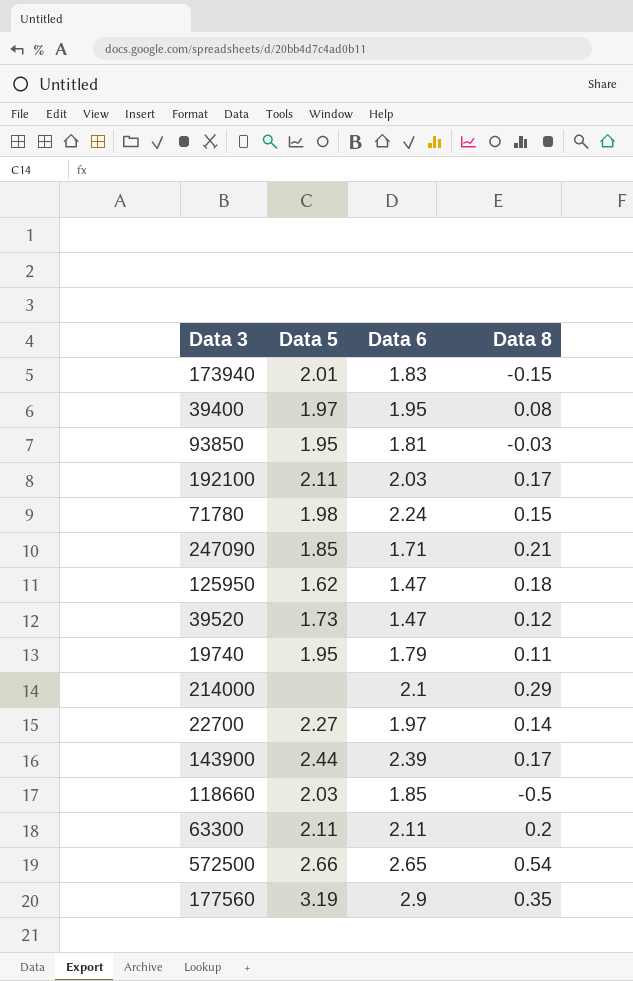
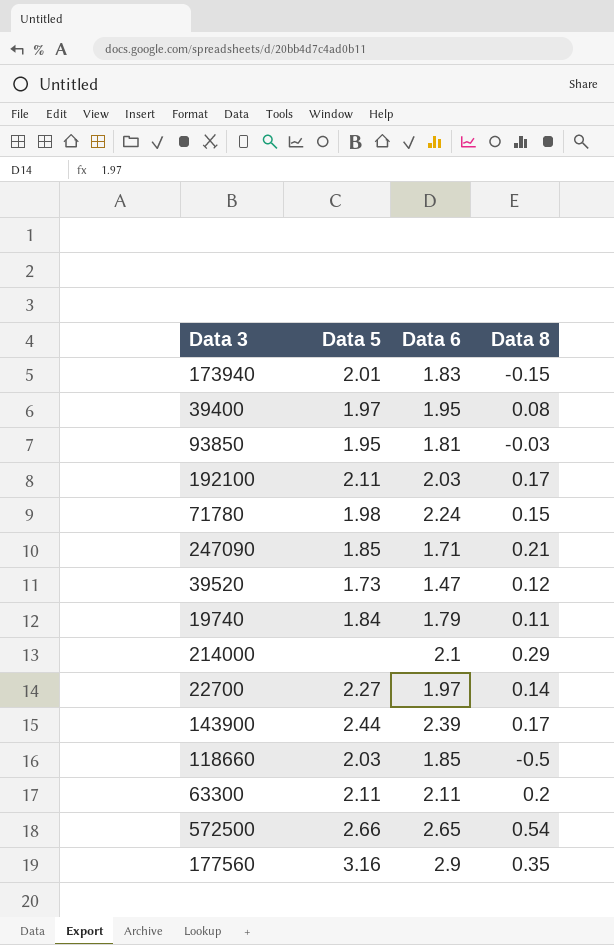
row 125950: 1.62 | 1.47 | 0.18 -> none
19740 | Data 5: 1.95 -> 1.84
177560 | Data 5: 3.19 -> 3.16

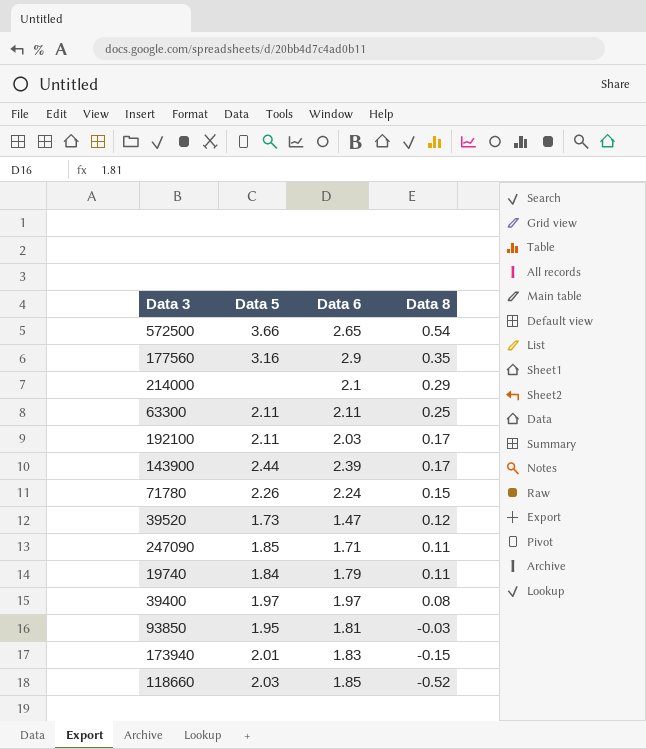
row order: none -> Data 8 descending
row 22700: 2.27 | 1.97 | 0.14 -> none
572500 | Data 5: 2.66 -> 3.66
63300 | Data 8: 0.2 -> 0.25
71780 | Data 5: 1.98 -> 2.26
247090 | Data 8: 0.21 -> 0.11
39400 | Data 6: 1.95 -> 1.97
118660 | Data 8: -0.5 -> -0.52

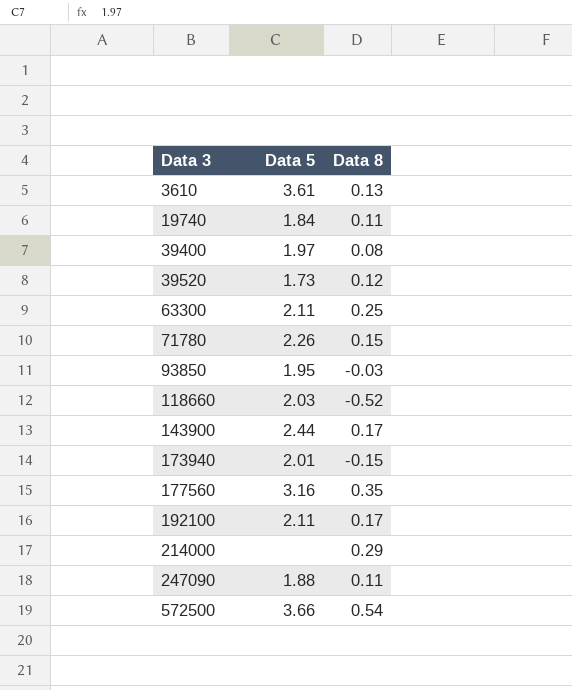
row order: Data 8 descending -> Data 3 ascending
column Data 6 | position: 3 -> none
row 3610: none -> 3.61 | 0.13
247090 | Data 5: 1.85 -> 1.88

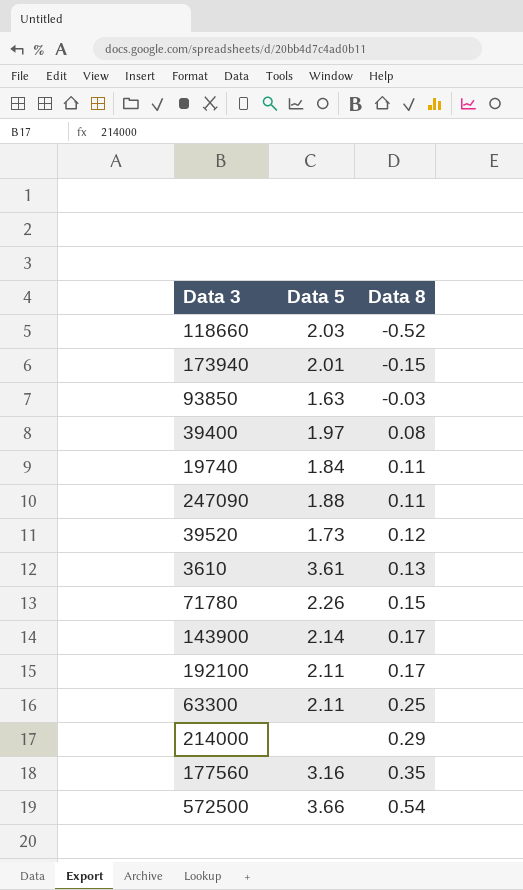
row order: Data 3 ascending -> Data 8 ascending
93850 | Data 5: 1.95 -> 1.63
143900 | Data 5: 2.44 -> 2.14

